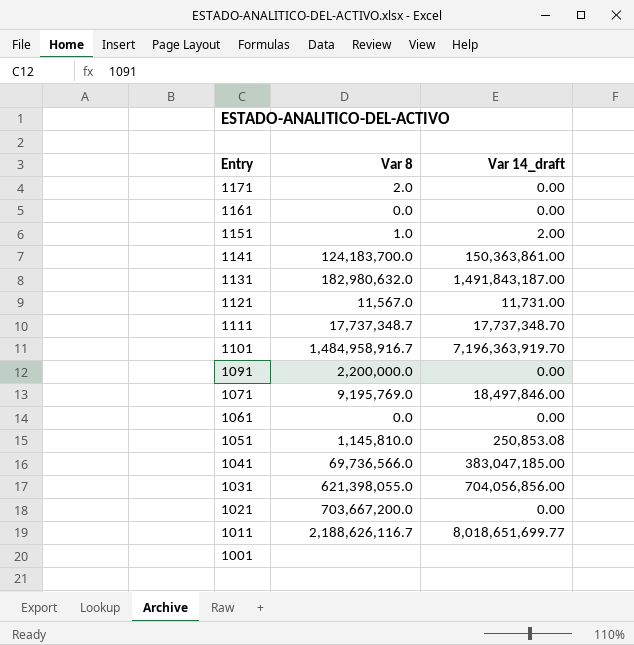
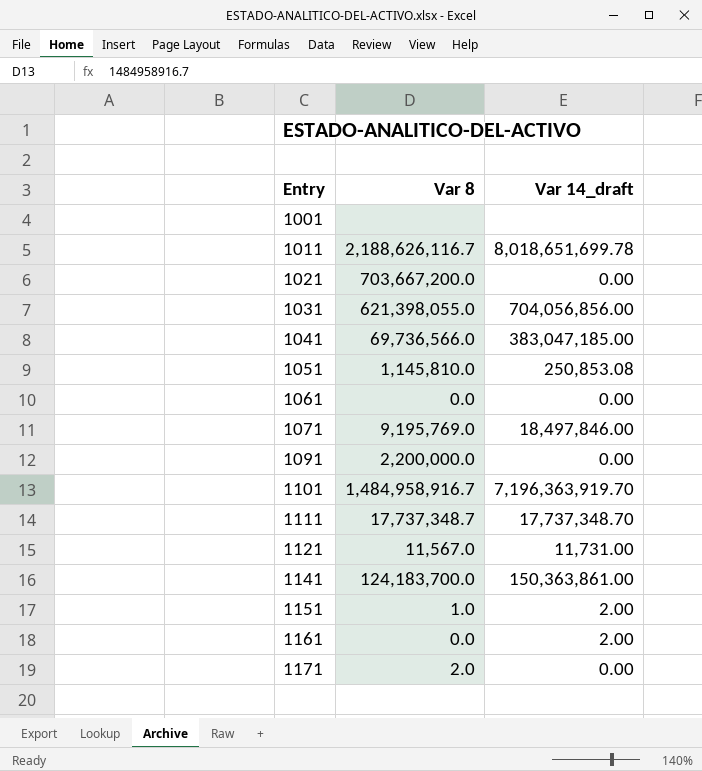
row order: Entry descending -> Entry ascending
row 1131: 182,980,632.0 | 1,491,843,187.00 -> none
1011 | Var 14_draft: 8,018,651,699.77 -> 8,018,651,699.78
1161 | Var 14_draft: 0.00 -> 2.00

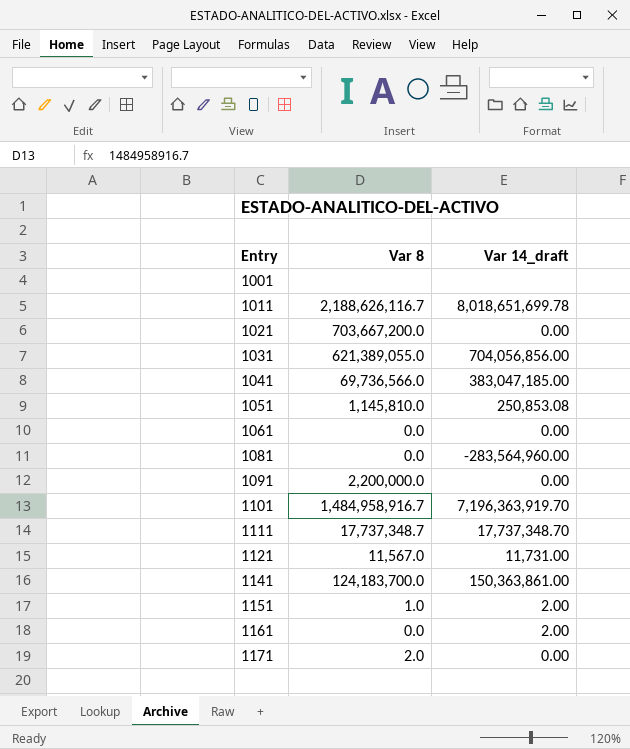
row 1071: 9,195,769.0 | 18,497,846.00 -> none
1031 | Var 8: 621,398,055.0 -> 621,389,055.0
row 1081: none -> 0.0 | -283,564,960.00

